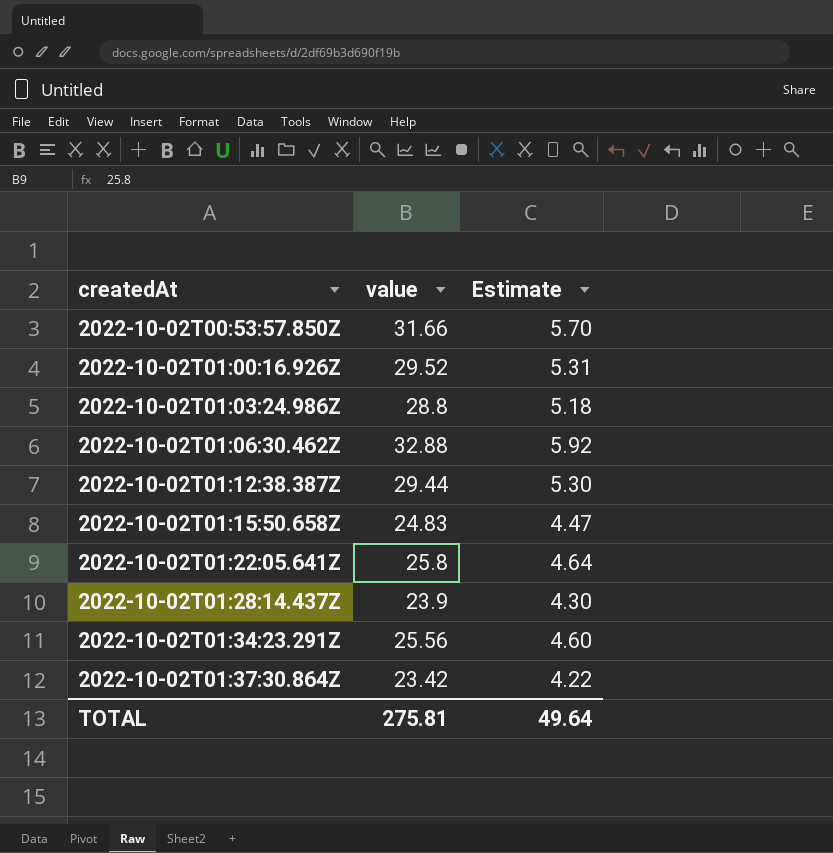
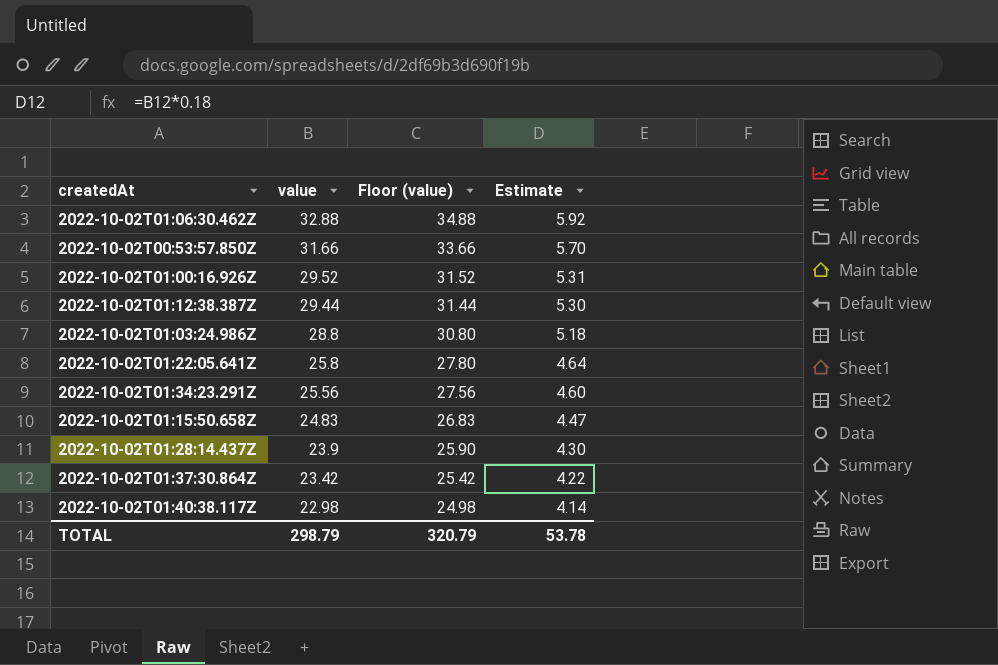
row order: createdAt ascending -> value descending
column Floor (value) | formula: none -> [value] + 2
row 2022-10-02T01:40:38.117Z: none -> 22.98 | 24.98 | 4.14
TOTAL | value: 275.81 -> 298.79
TOTAL | Estimate: 49.64 -> 53.78

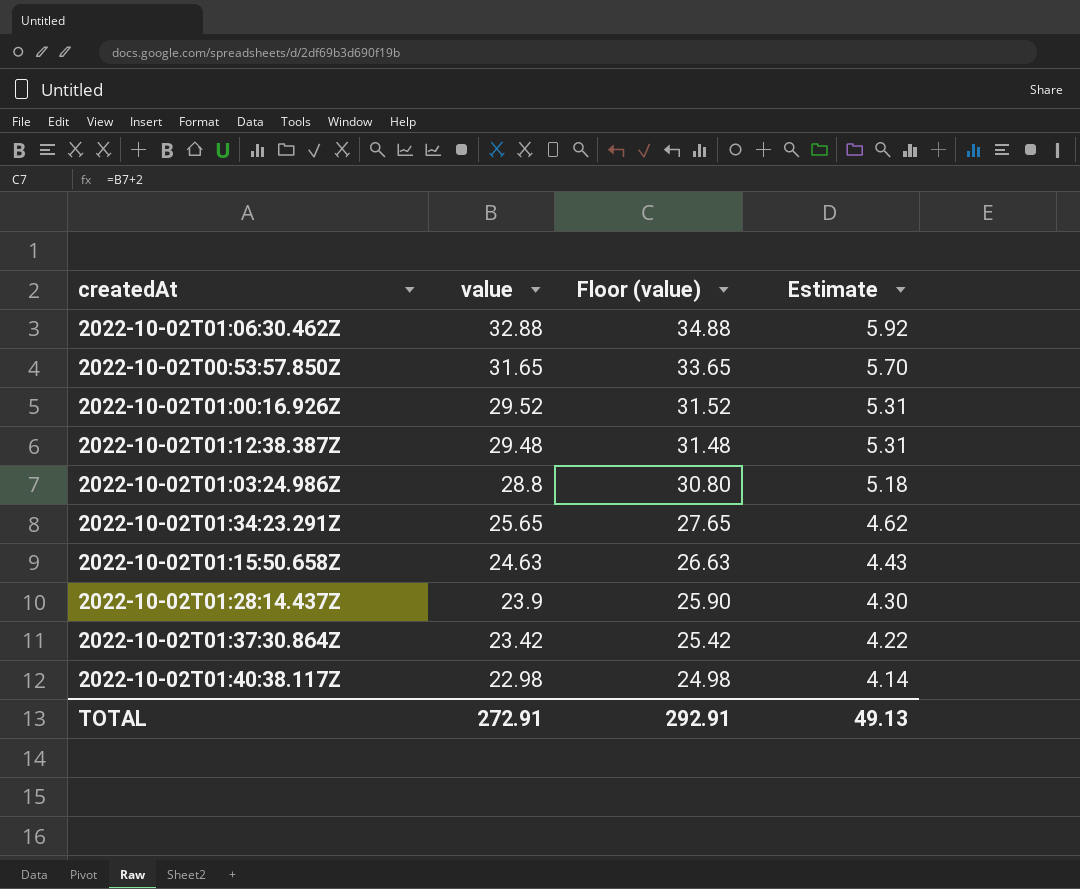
row 2022-10-02T01:22:05.641Z: 25.8 | 27.80 | 4.64 -> none
2022-10-02T00:53:57.850Z | value: 31.66 -> 31.65
2022-10-02T00:53:57.850Z | Floor (value): 33.66 -> 33.65
2022-10-02T01:12:38.387Z | value: 29.44 -> 29.48
2022-10-02T01:12:38.387Z | Floor (value): 31.44 -> 31.48
2022-10-02T01:12:38.387Z | Estimate: 5.30 -> 5.31
2022-10-02T01:34:23.291Z | value: 25.56 -> 25.65
2022-10-02T01:34:23.291Z | Floor (value): 27.56 -> 27.65
2022-10-02T01:34:23.291Z | Estimate: 4.60 -> 4.62
2022-10-02T01:15:50.658Z | value: 24.83 -> 24.63
2022-10-02T01:15:50.658Z | Floor (value): 26.83 -> 26.63
2022-10-02T01:15:50.658Z | Estimate: 4.47 -> 4.43
TOTAL | value: 298.79 -> 272.91
TOTAL | Floor (value): 320.79 -> 292.91
TOTAL | Estimate: 53.78 -> 49.13

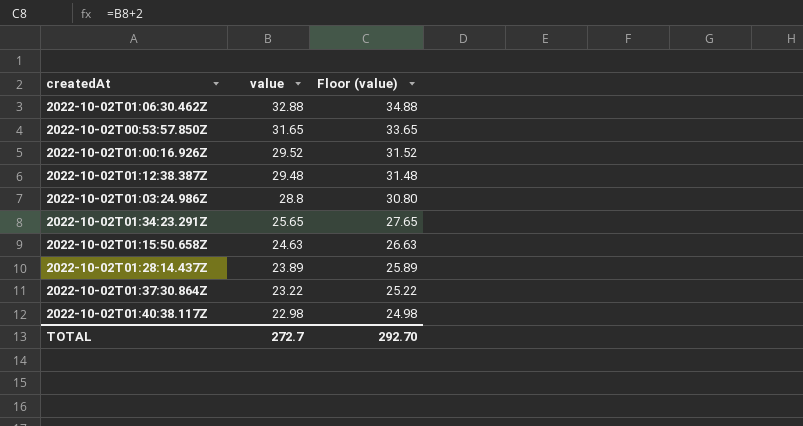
column Estimate | formula: [value] * 0.18 -> none
2022-10-02T01:28:14.437Z | value: 23.9 -> 23.89
2022-10-02T01:28:14.437Z | Floor (value): 25.90 -> 25.89
2022-10-02T01:37:30.864Z | value: 23.42 -> 23.22
2022-10-02T01:37:30.864Z | Floor (value): 25.42 -> 25.22
TOTAL | value: 272.91 -> 272.7
TOTAL | Floor (value): 292.91 -> 292.70

